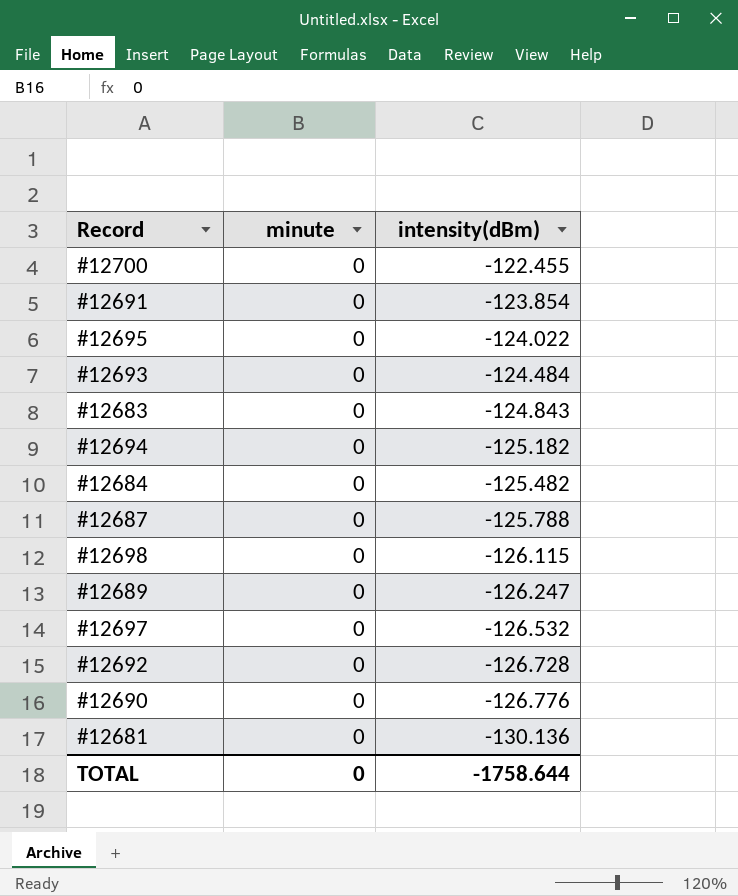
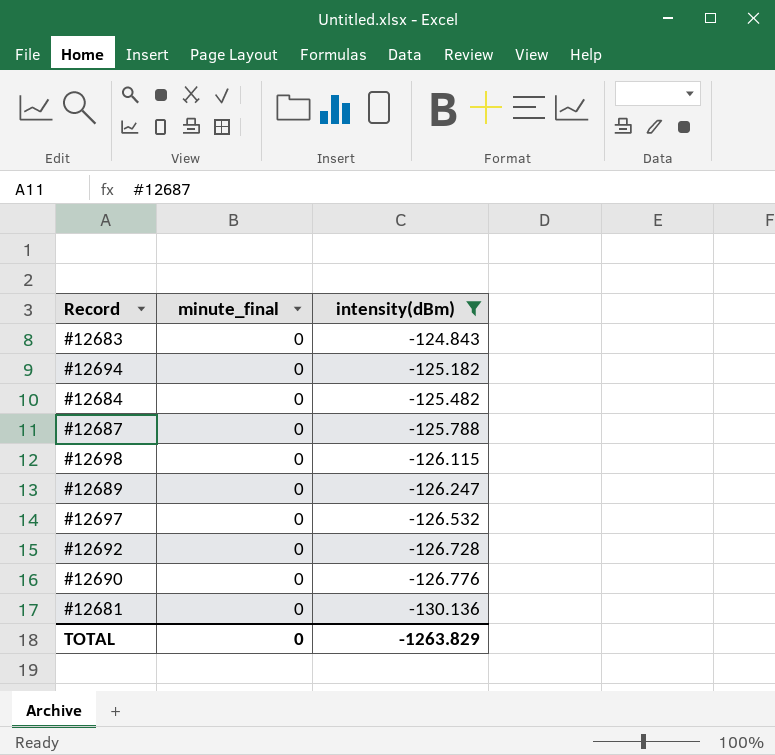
filter: none -> intensity(dBm) <= -124.843
column name: minute -> minute_final
TOTAL | intensity(dBm): -1758.644 -> -1263.829

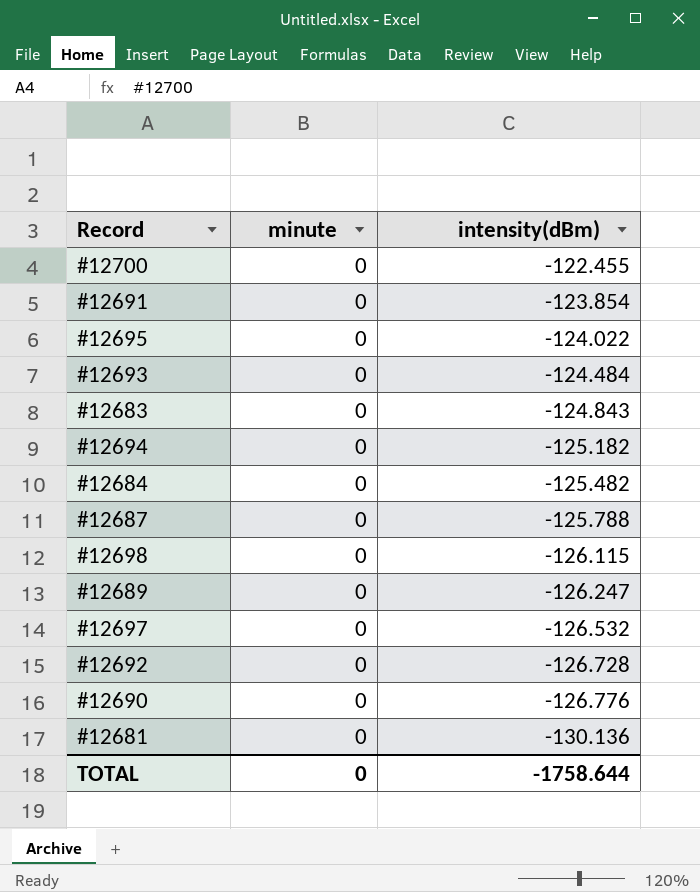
filter: intensity(dBm) <= -124.843 -> none
column name: minute_final -> minute
TOTAL | intensity(dBm): -1263.829 -> -1758.644

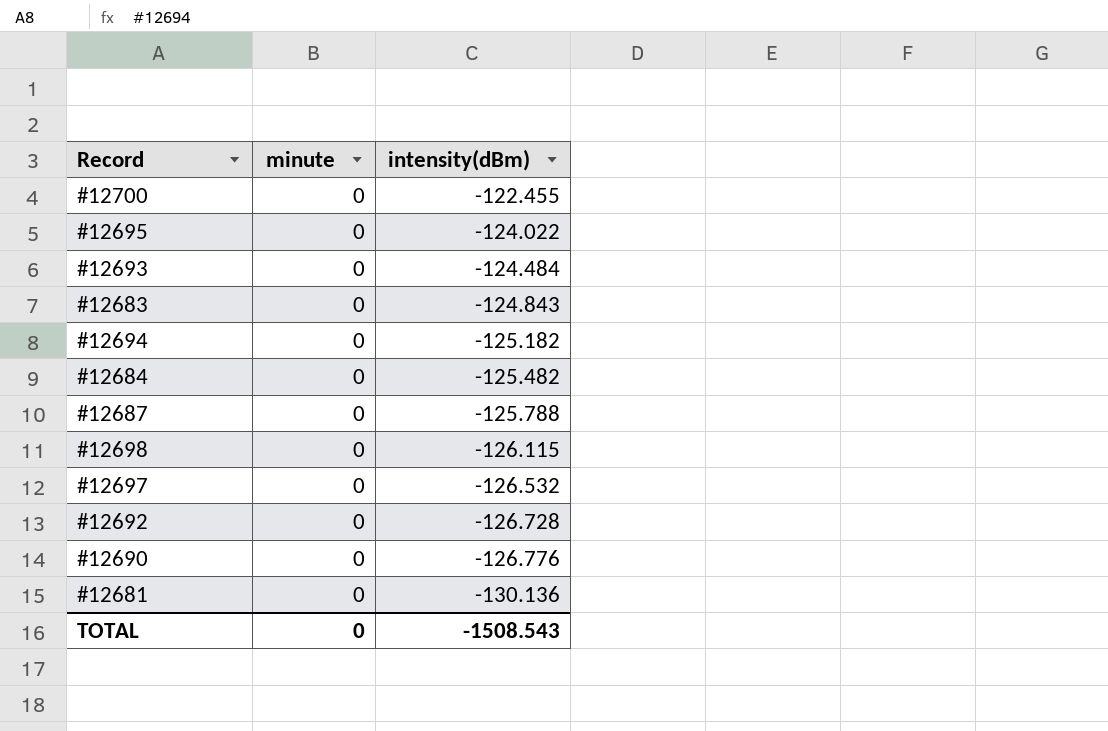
row #12691: 0 | -123.854 -> none
row #12689: 0 | -126.247 -> none
TOTAL | intensity(dBm): -1758.644 -> -1508.543

